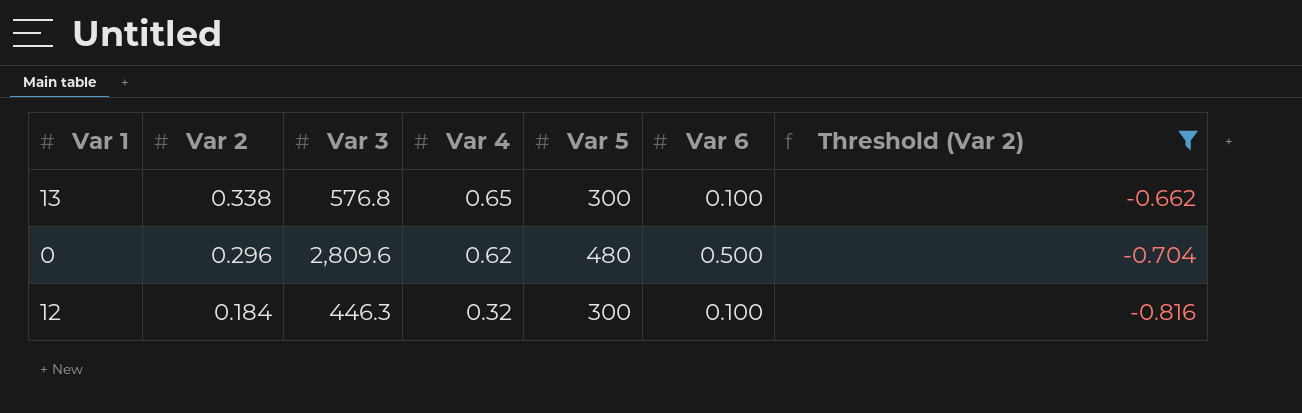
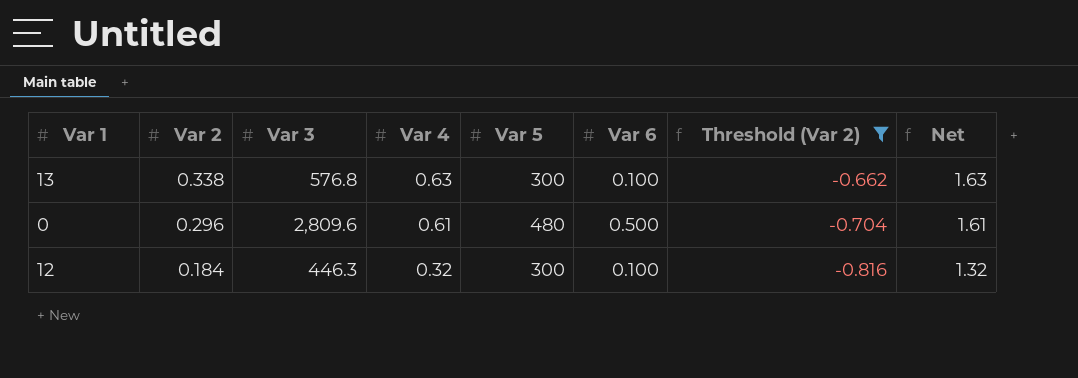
column Net | formula: none -> [Var 4] + 1
13 | Var 4: 0.65 -> 0.63
0 | Var 4: 0.62 -> 0.61

